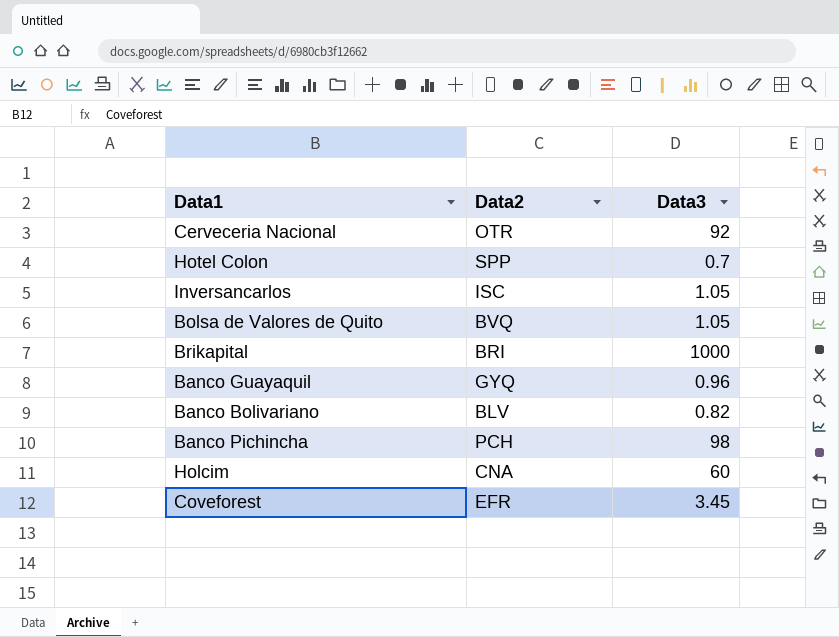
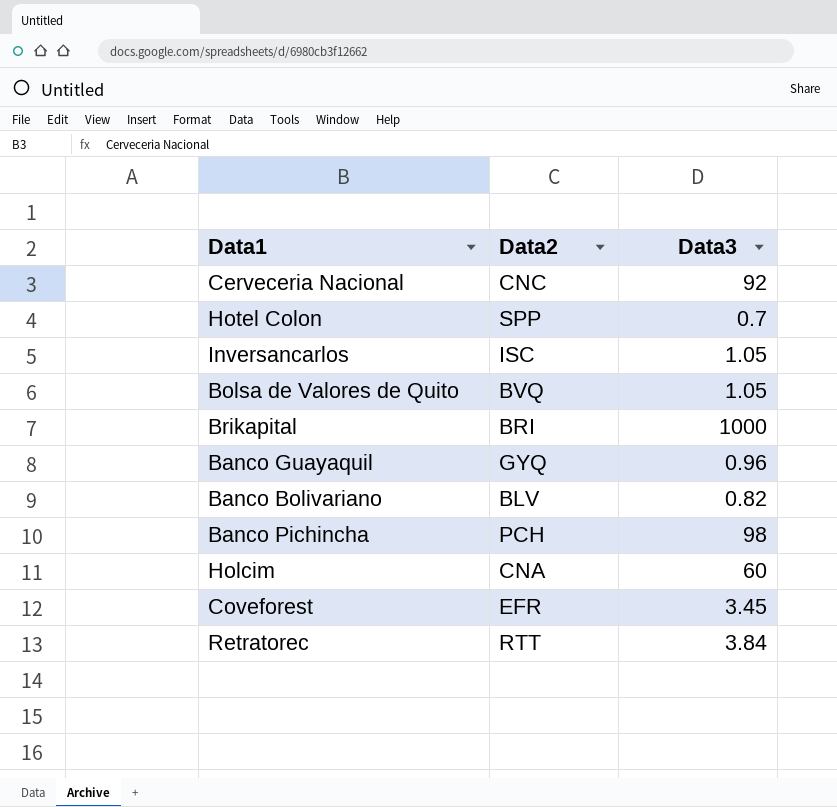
Cerveceria Nacional | Data2: OTR -> CNC
row Retratorec: none -> RTT | 3.84

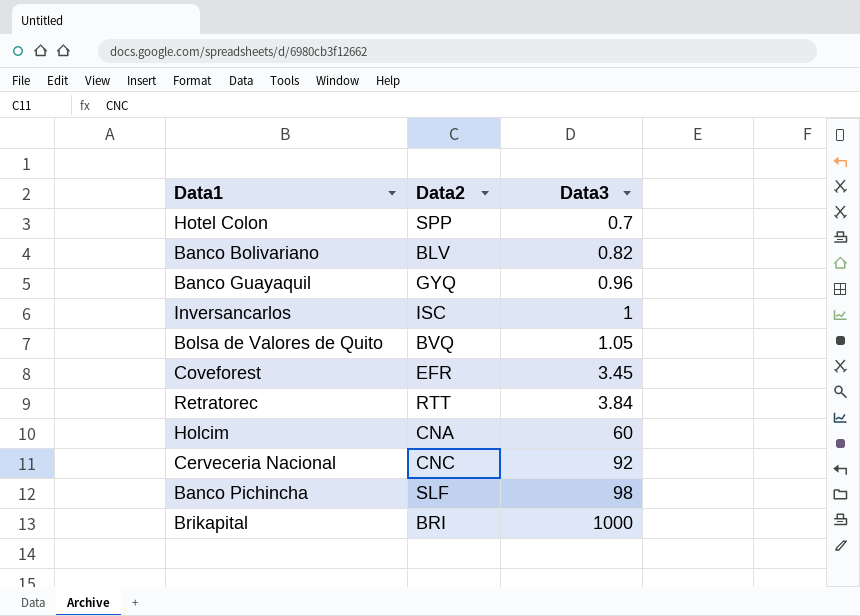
row order: none -> Data3 ascending
Inversancarlos | Data3: 1.05 -> 1
Banco Pichincha | Data2: PCH -> SLF

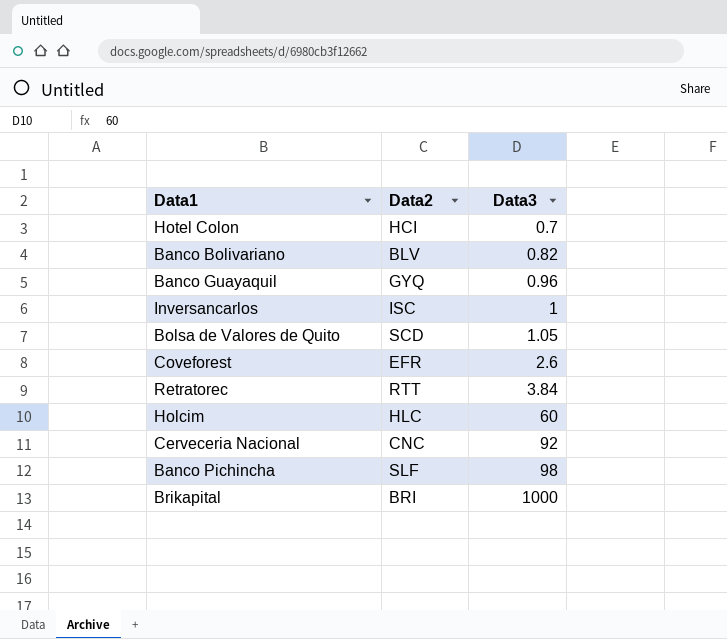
Hotel Colon | Data2: SPP -> HCI
Bolsa de Valores de Quito | Data2: BVQ -> SCD
Coveforest | Data3: 3.45 -> 2.6
Holcim | Data2: CNA -> HLC

